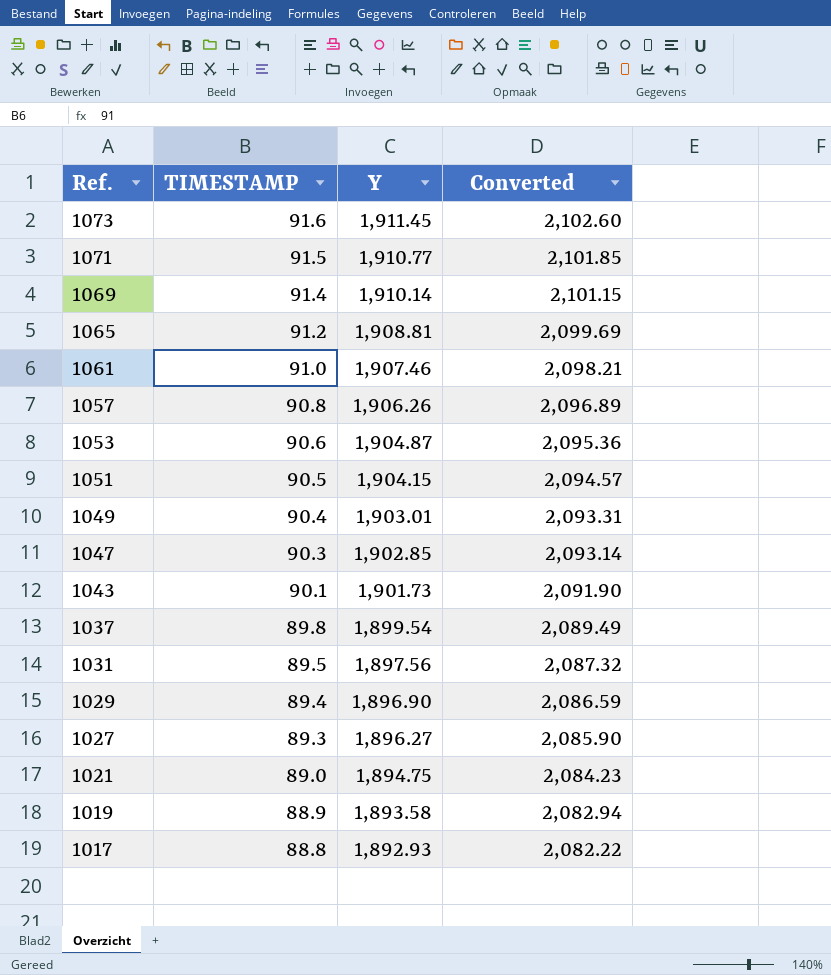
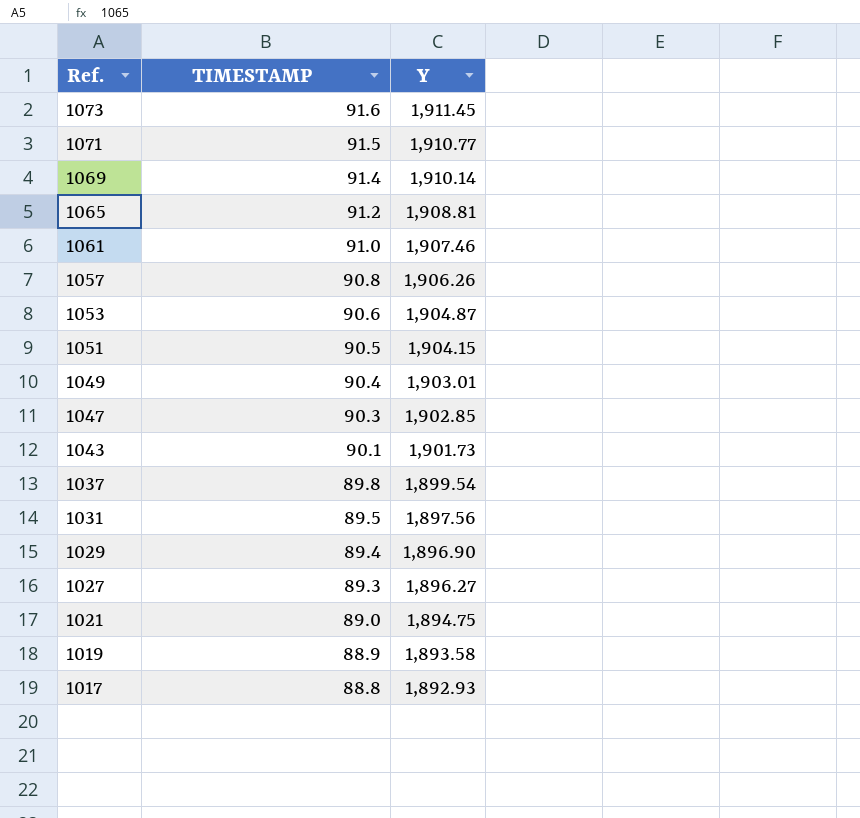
column Converted | formula: [Y] * 1.1 -> none

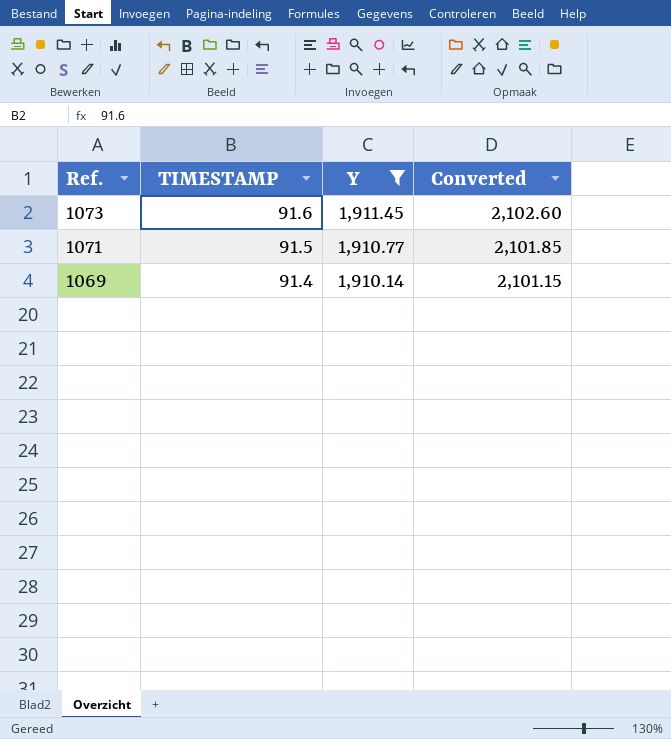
filter: none -> Y >= 1,910.14
column Converted | formula: none -> [Y] * 1.1

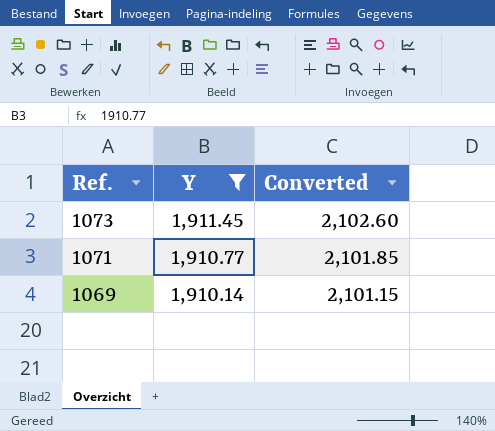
column TIMESTAMP | position: 2 -> none

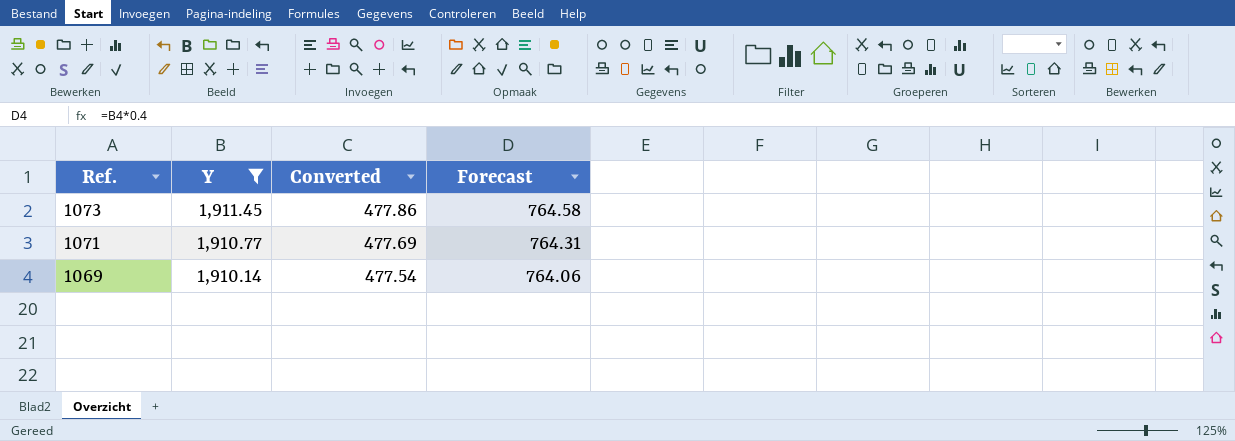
column Converted | formula: [Y] * 1.1 -> [Y] * 0.25
column Forecast | formula: none -> [Y] * 0.4

